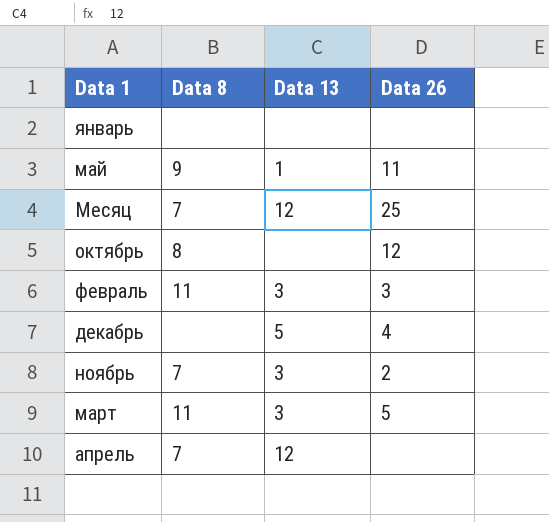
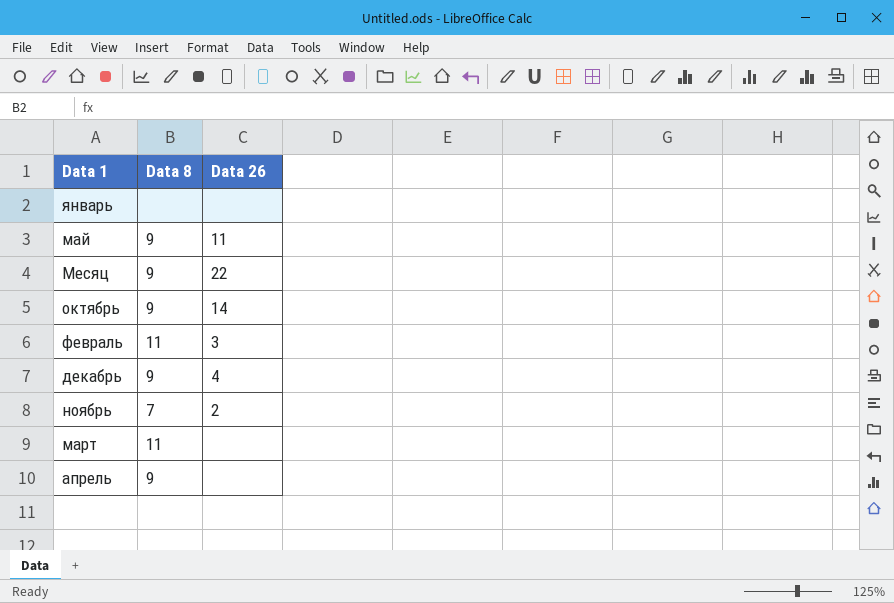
column Data 13 | position: 3 -> none
Месяц | Data 8: 7 -> 9
Месяц | Data 26: 25 -> 22
октябрь | Data 8: 8 -> 9
октябрь | Data 26: 12 -> 14
декабрь | Data 8: none -> 9
март | Data 26: 5 -> none
апрель | Data 8: 7 -> 9

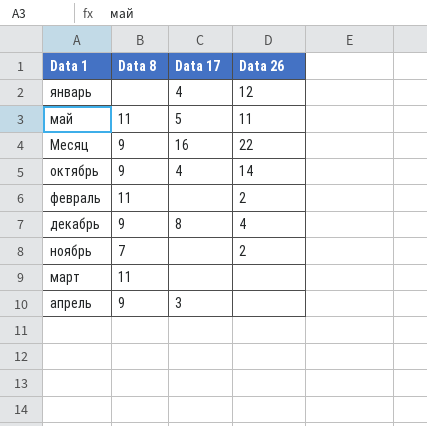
column Data 17 | position: none -> 3
январь | Data 26: none -> 12
май | Data 8: 9 -> 11
февраль | Data 26: 3 -> 2

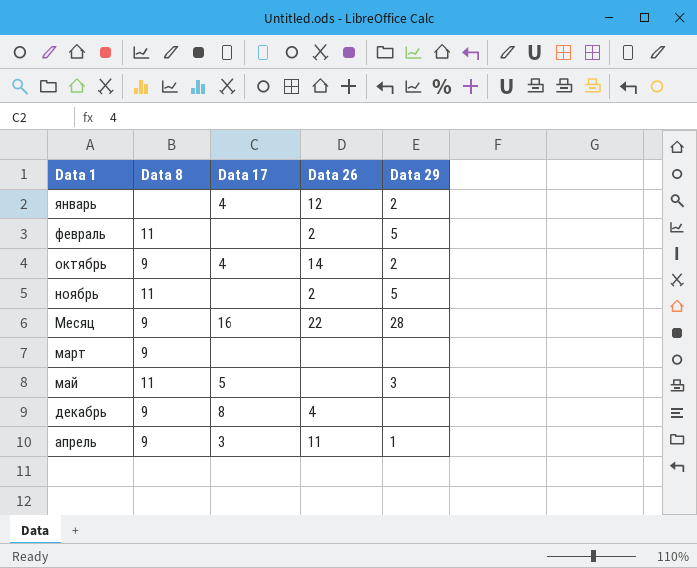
row order: none -> Data 1 descending
column Data 29 | position: none -> 5
ноябрь | Data 8: 7 -> 11
март | Data 8: 11 -> 9
май | Data 26: 11 -> none
апрель | Data 26: none -> 11

